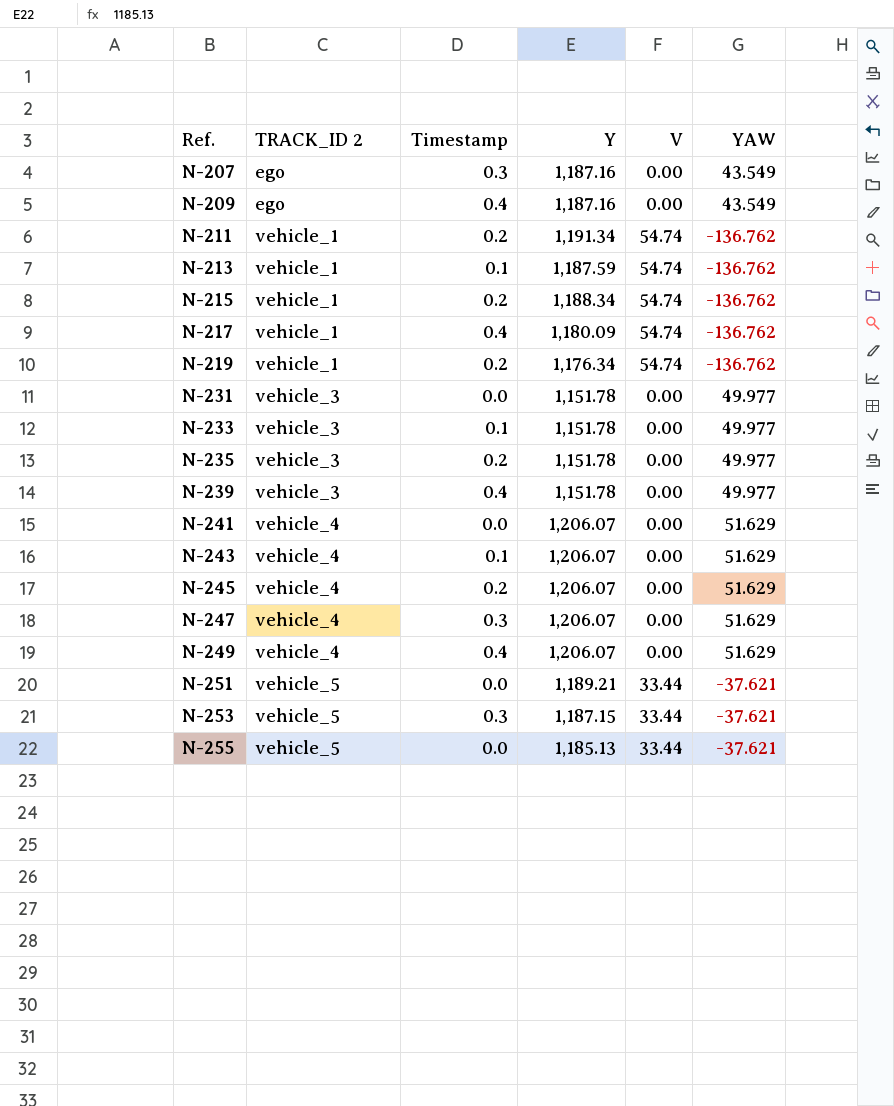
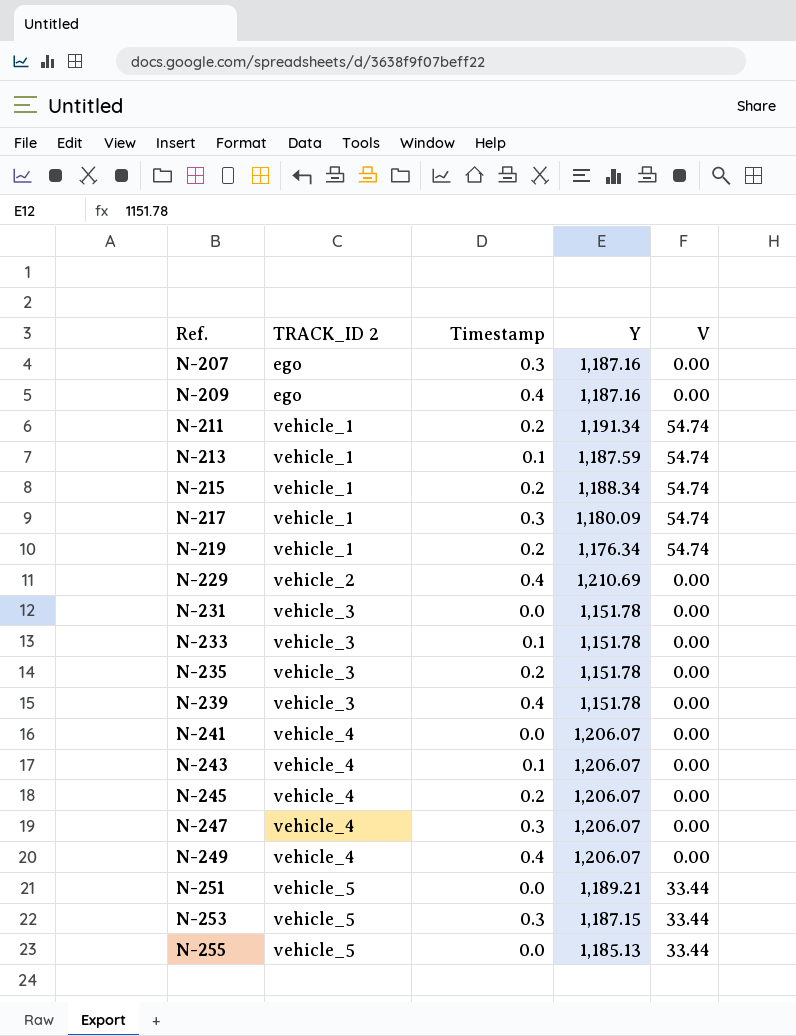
column YAW | position: 6 -> none
N-217 | Timestamp: 0.4 -> 0.3
row N-229: none -> vehicle_2 | 0.4 | 1,210.69 | 0.00

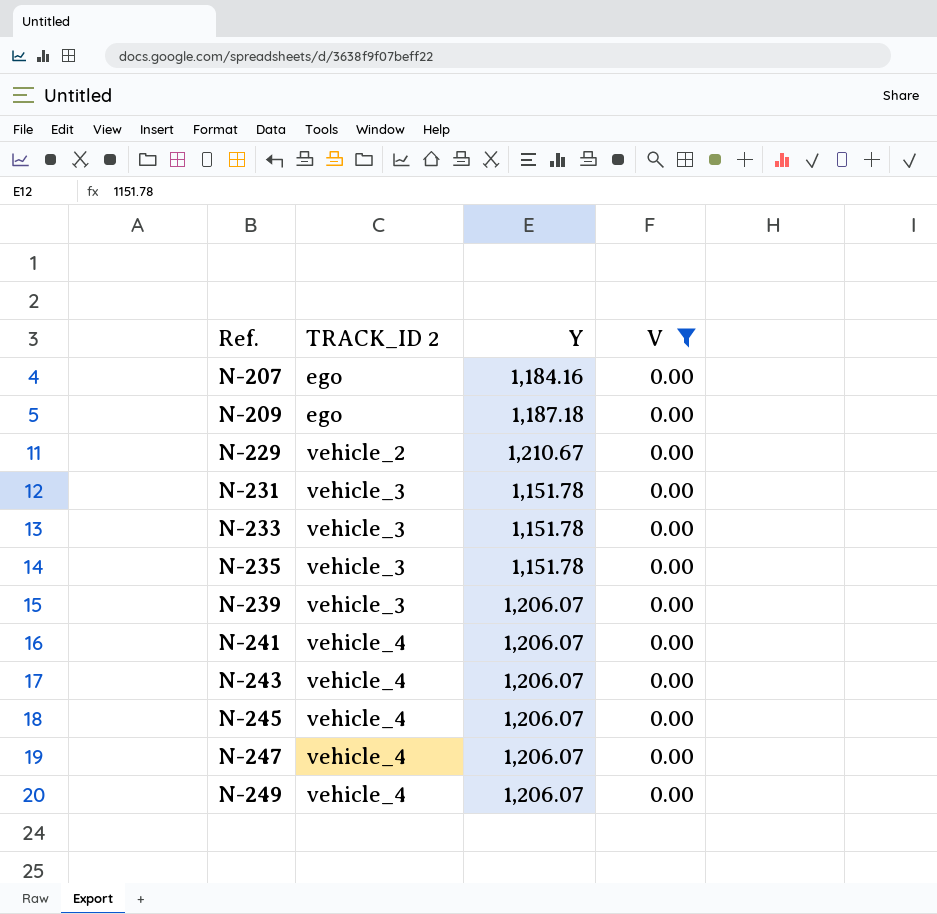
filter: none -> V = 0.00
column Timestamp | position: 3 -> none
N-207 | Y: 1,187.16 -> 1,184.16
N-209 | Y: 1,187.16 -> 1,187.18
N-229 | Y: 1,210.69 -> 1,210.67
N-239 | Y: 1,151.78 -> 1,206.07

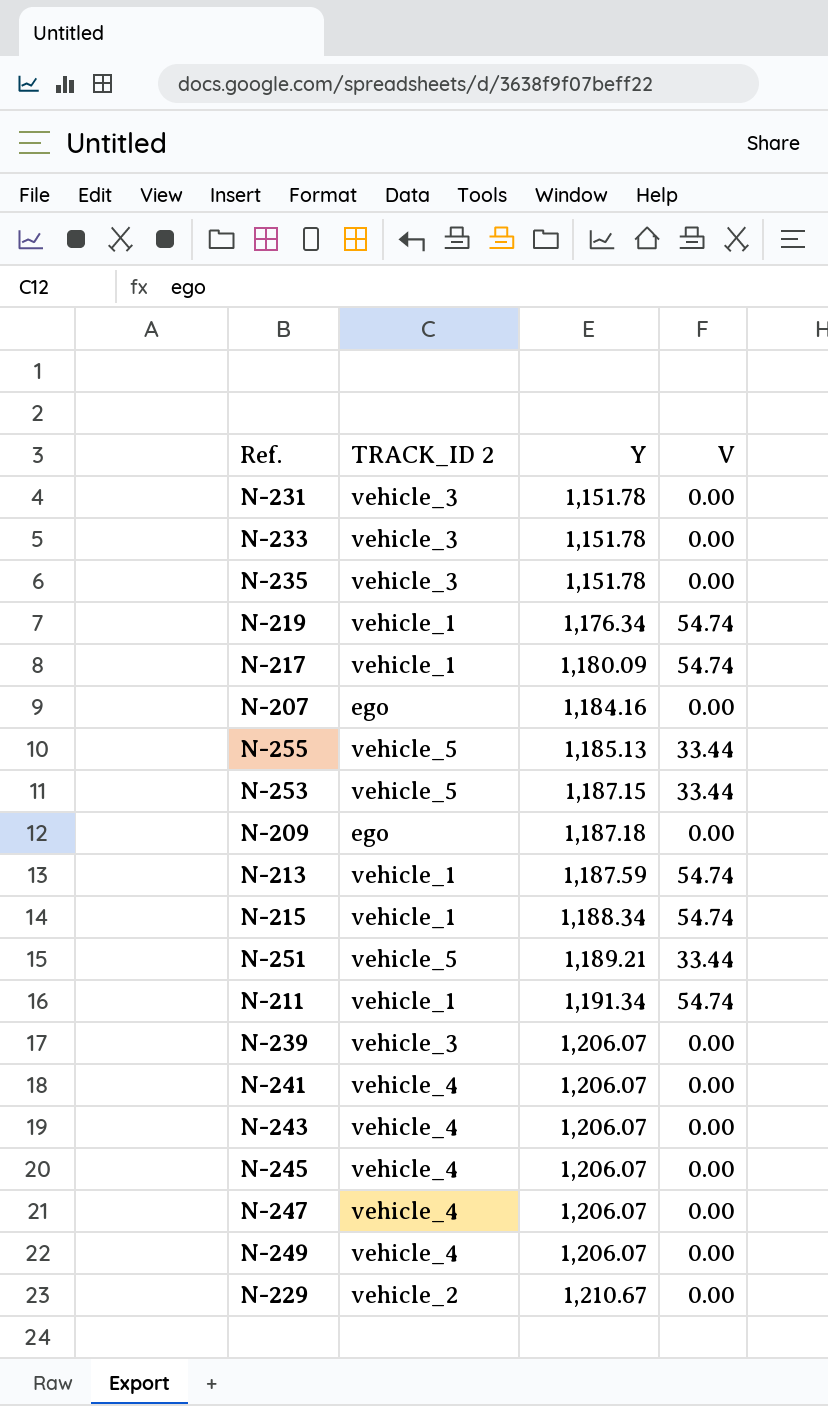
filter: V = 0.00 -> none
row order: Ref. ascending -> Y ascending

